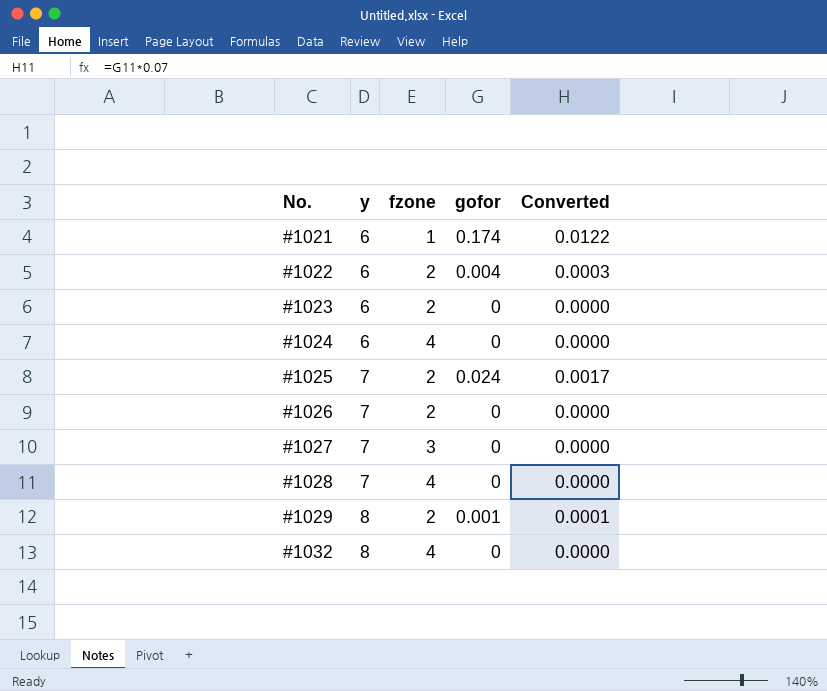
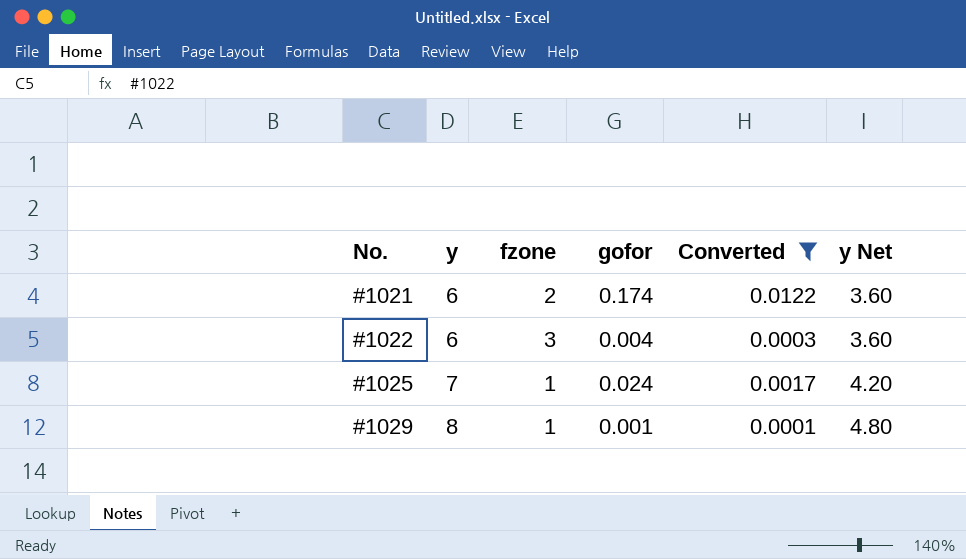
filter: none -> Converted != 0.0000
column y Net | formula: none -> [y] * 0.6
#1021 | fzone: 1 -> 2
#1022 | fzone: 2 -> 3
#1025 | fzone: 2 -> 1
#1029 | fzone: 2 -> 1

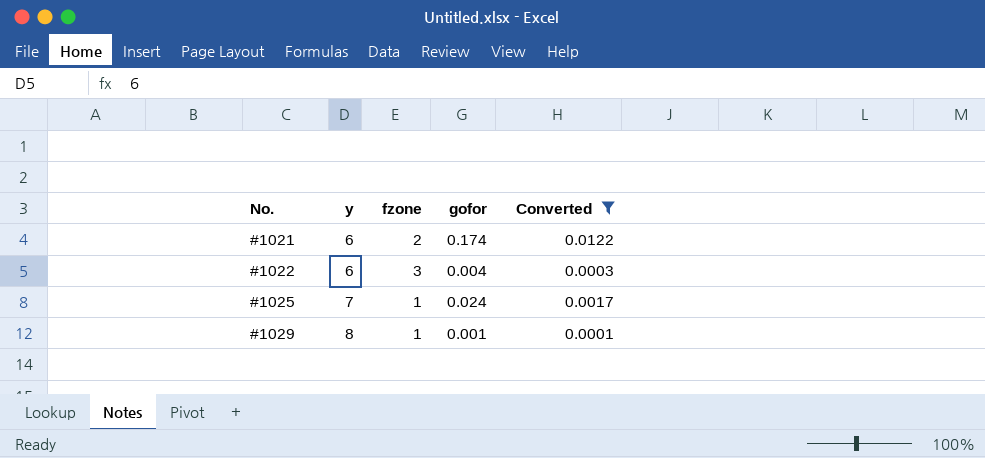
column y Net | formula: [y] * 0.6 -> none

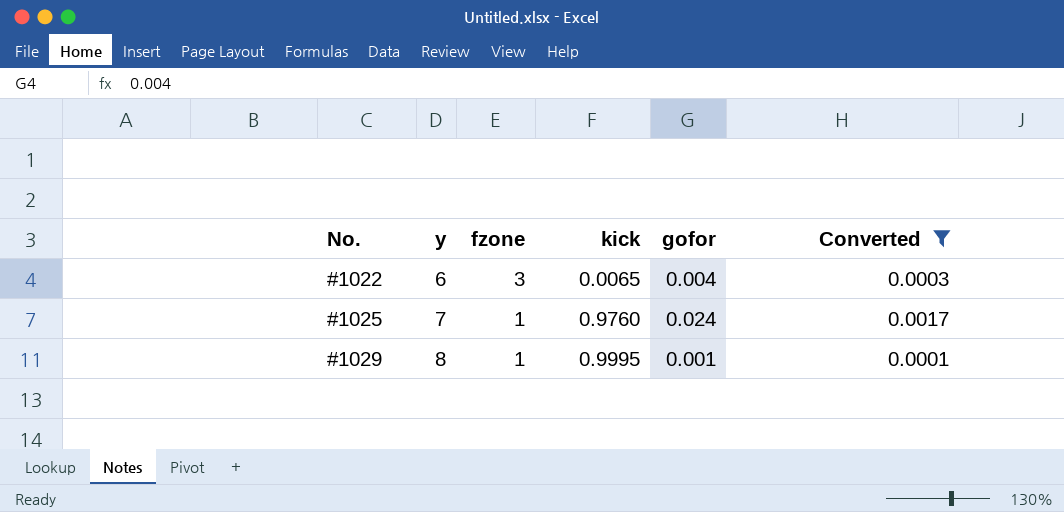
column kick | position: none -> 4
row #1021: 6 | 2 | 0.174 | 0.0122 -> none

